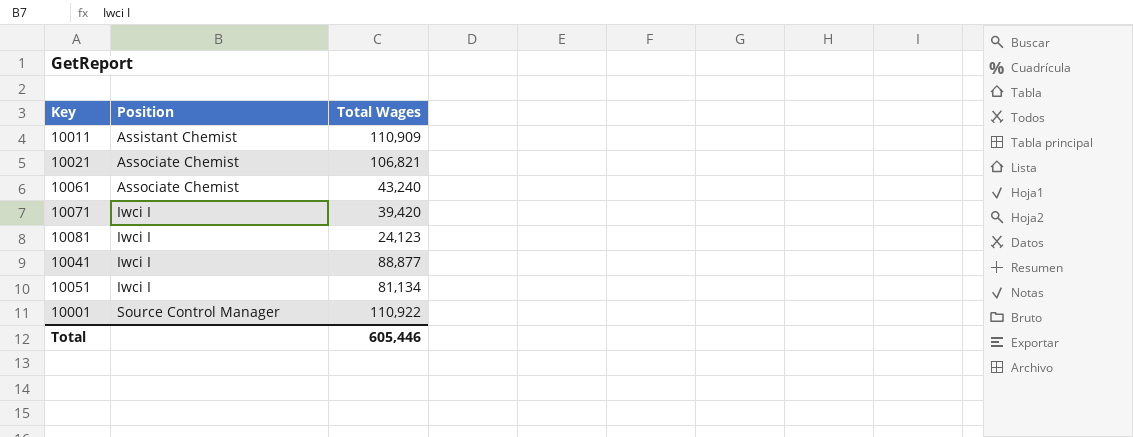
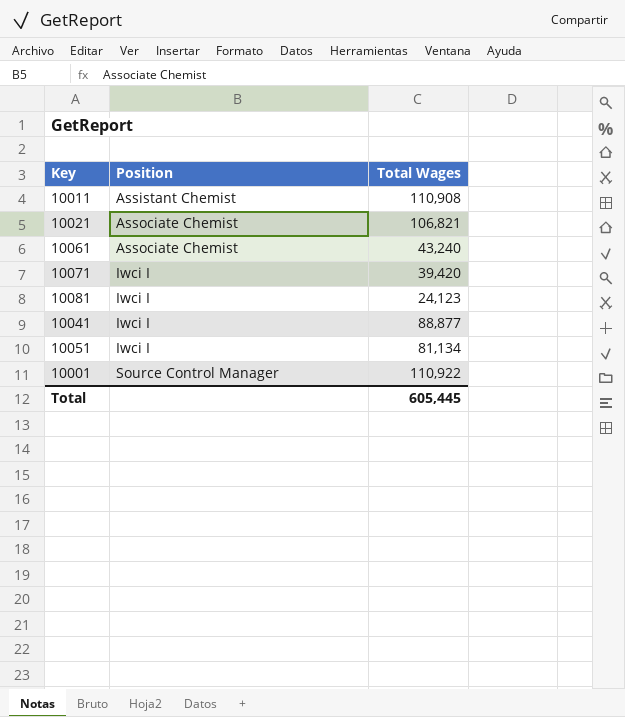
10011 | Total Wages: 110,909 -> 110,908
Total | Total Wages: 605,446 -> 605,445

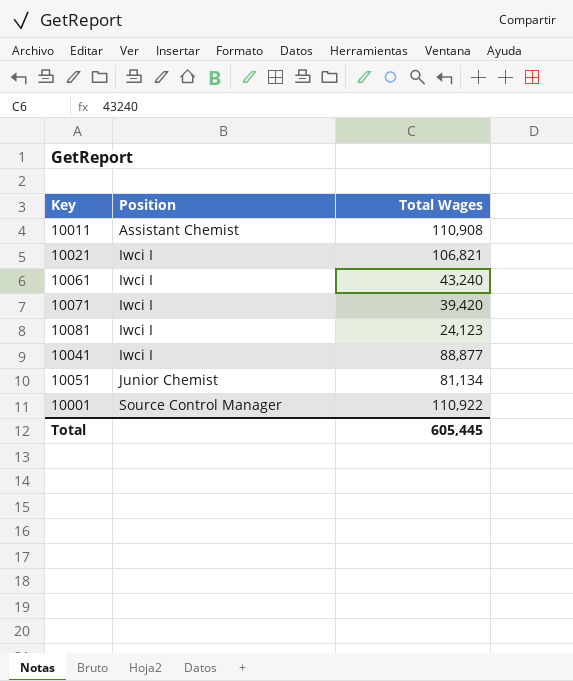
10021 | Position: Associate Chemist -> Iwci I
10061 | Position: Associate Chemist -> Iwci I
10051 | Position: Iwci I -> Junior Chemist

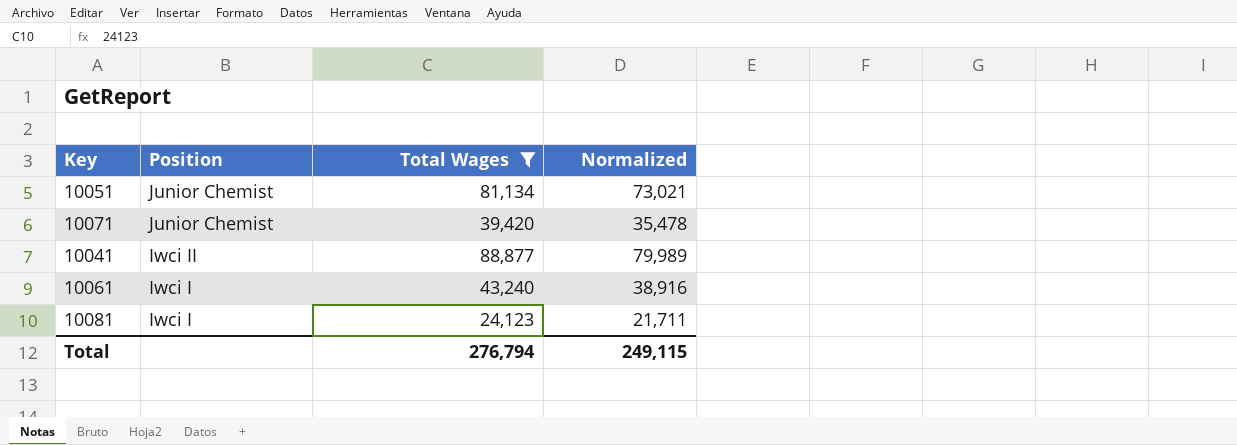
filter: none -> Total Wages <= 88,877
row order: Position ascending -> Position descending
column Normalized | formula: none -> [Total Wages] * 0.9
10071 | Position: Iwci I -> Junior Chemist
10041 | Position: Iwci I -> Iwci II
Total | Total Wages: 605,445 -> 276,794

